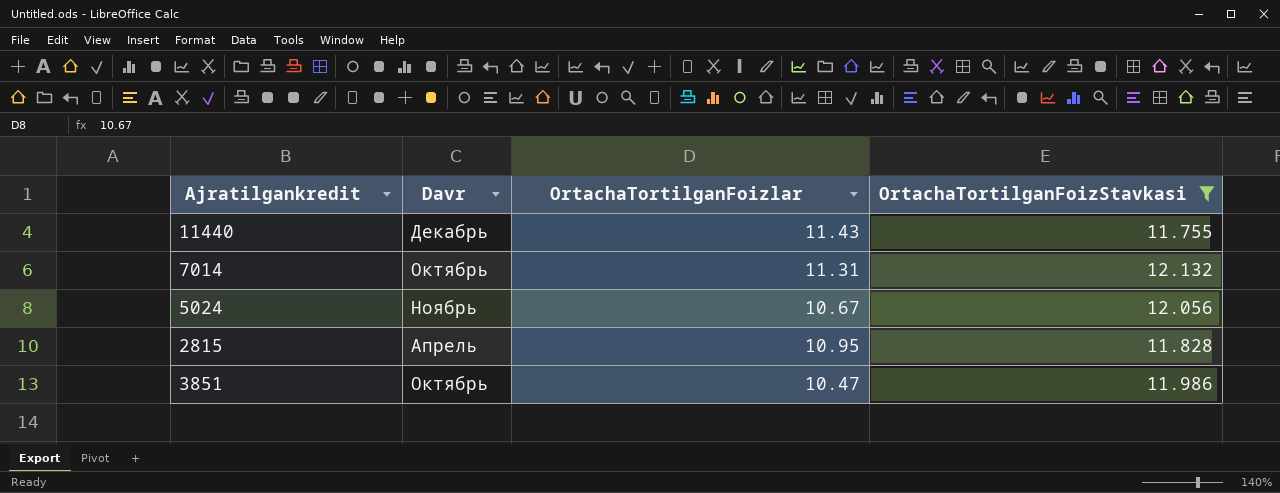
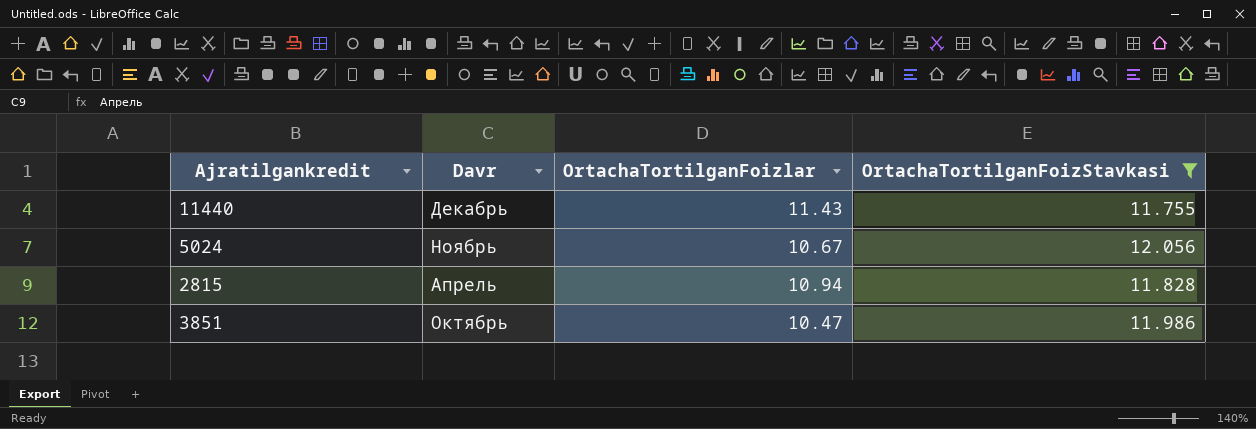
row 7014: Октябрь | 11.31 | 12.132 -> none
2815 | OrtachaTortilganFoizlar: 10.95 -> 10.94

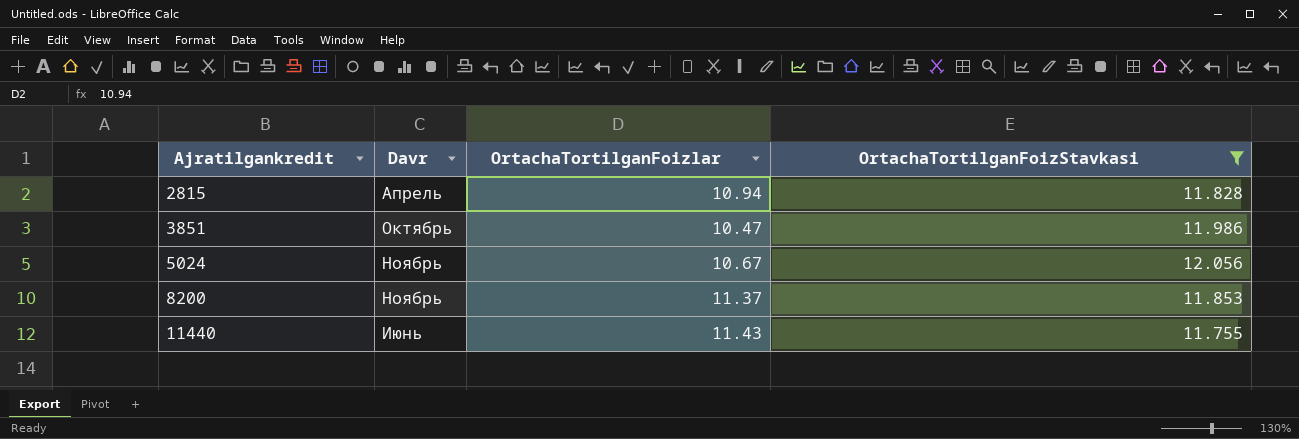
row order: none -> Ajratilgankredit ascending
row 8200: none -> Ноябрь | 11.37 | 11.853
11440 | Davr: Декабрь -> Июнь

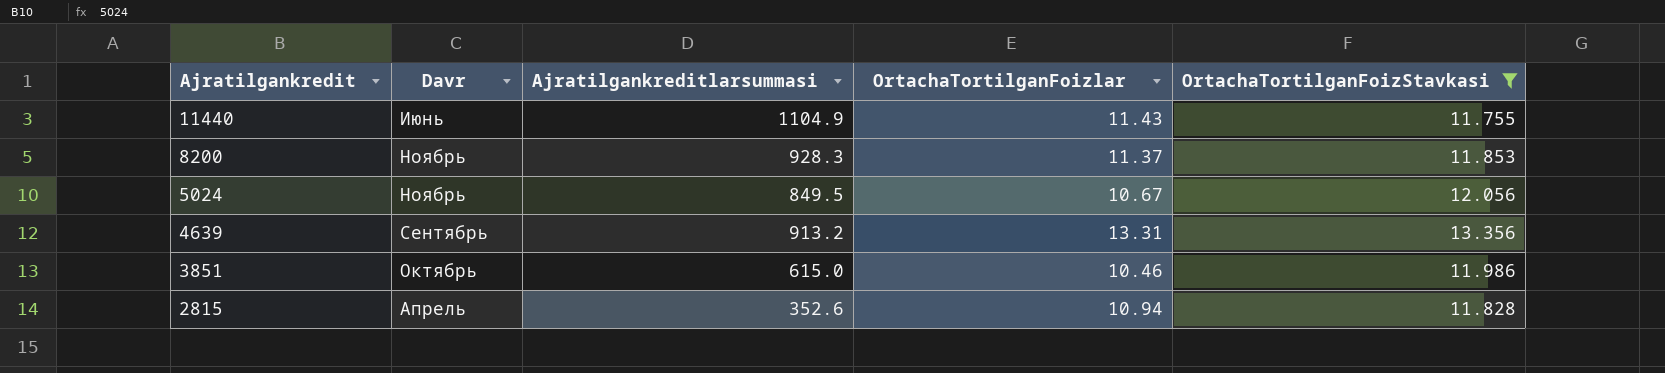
row order: Ajratilgankredit ascending -> Ajratilgankredit descending
column Ajratilgankreditlarsummasi | position: none -> 3
row 4639: none -> Сентябрь | 913.2 | 13.31 | 13.356
3851 | OrtachaTortilganFoizlar: 10.47 -> 10.46

